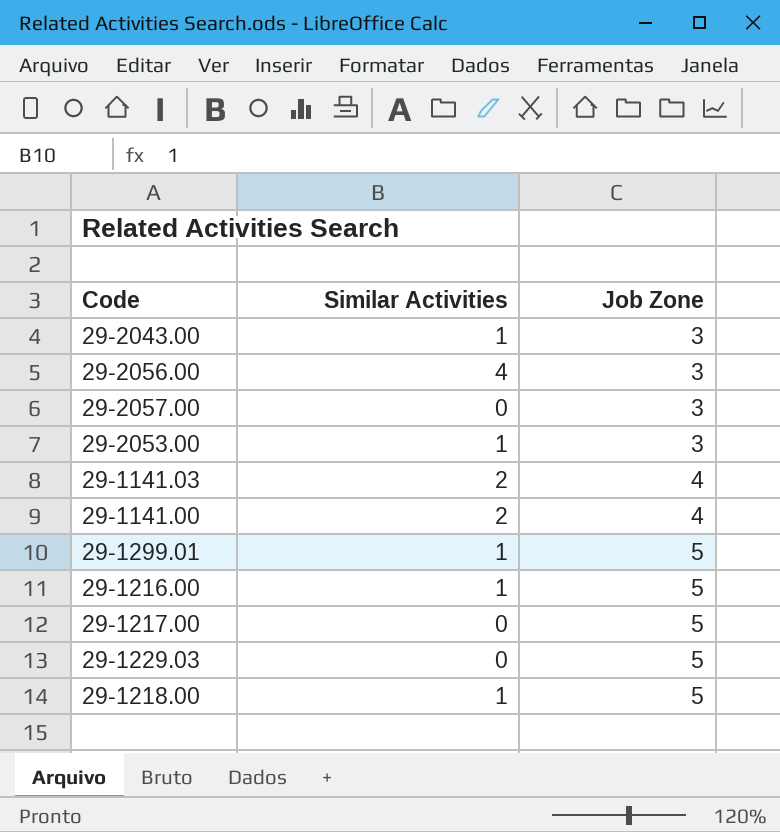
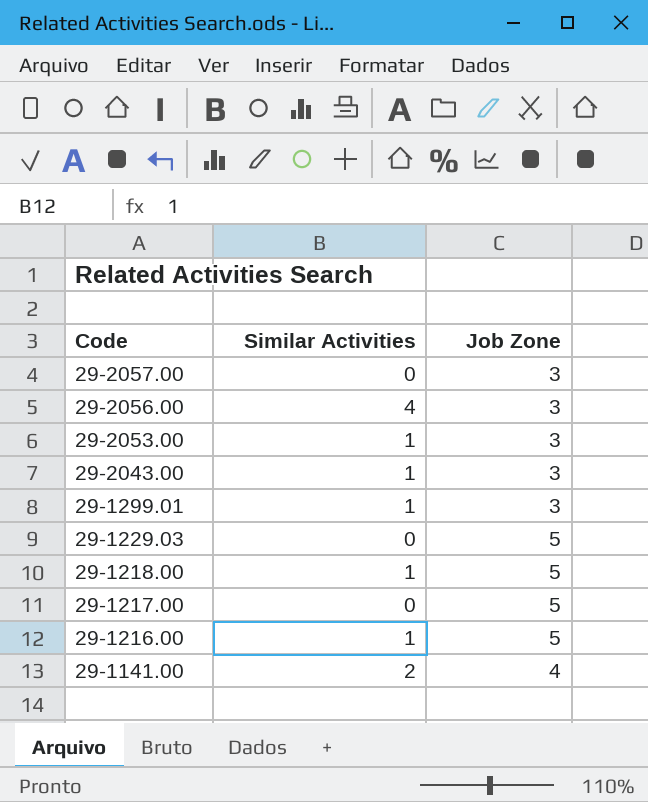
row order: Job Zone ascending -> Code descending
row 29-1141.03: 2 | 4 -> none
29-1299.01 | Job Zone: 5 -> 3

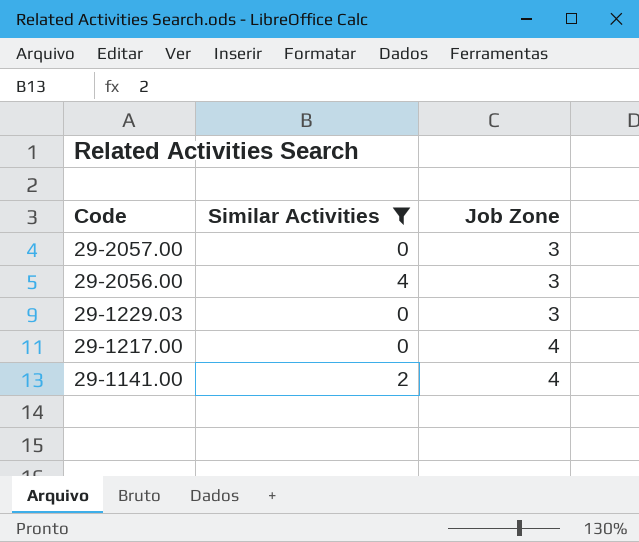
filter: none -> Similar Activities != 1
29-1229.03 | Job Zone: 5 -> 3
29-1217.00 | Job Zone: 5 -> 4

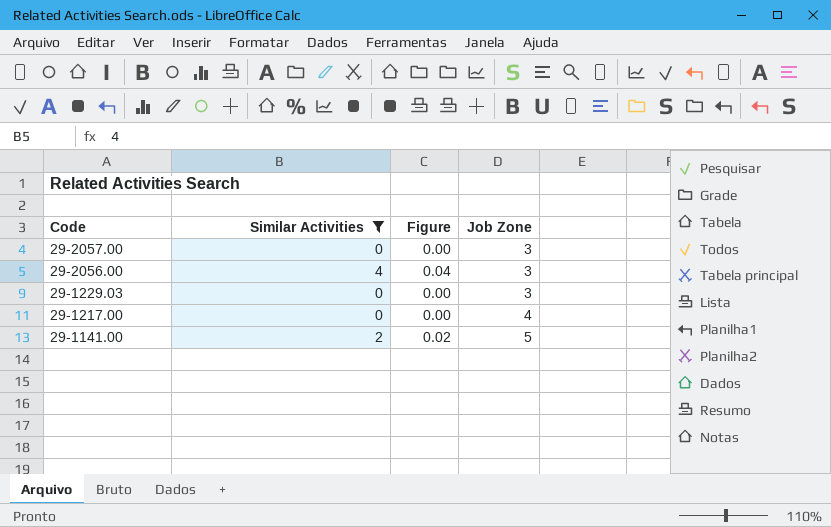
column Figure | formula: none -> [Similar Activities] * 0.01
29-1141.00 | Job Zone: 4 -> 5

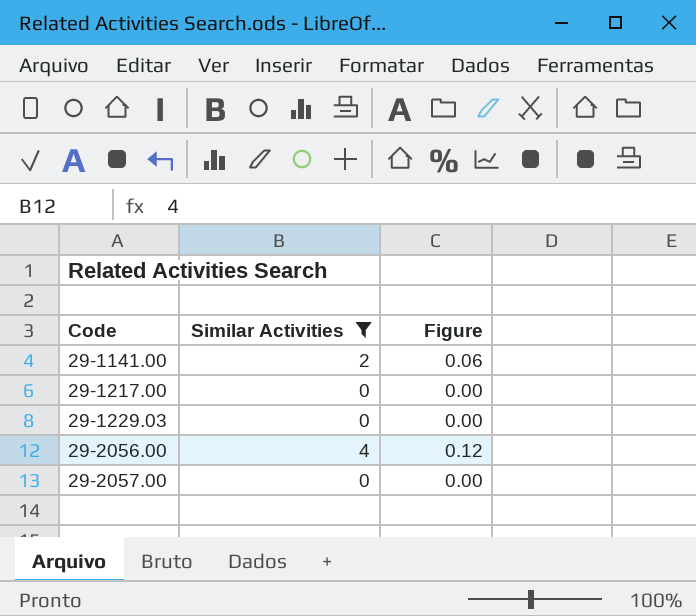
row order: Code descending -> Code ascending
column Job Zone | position: 4 -> none
column Figure | formula: [Similar Activities] * 0.01 -> [Similar Activities] * 0.03

